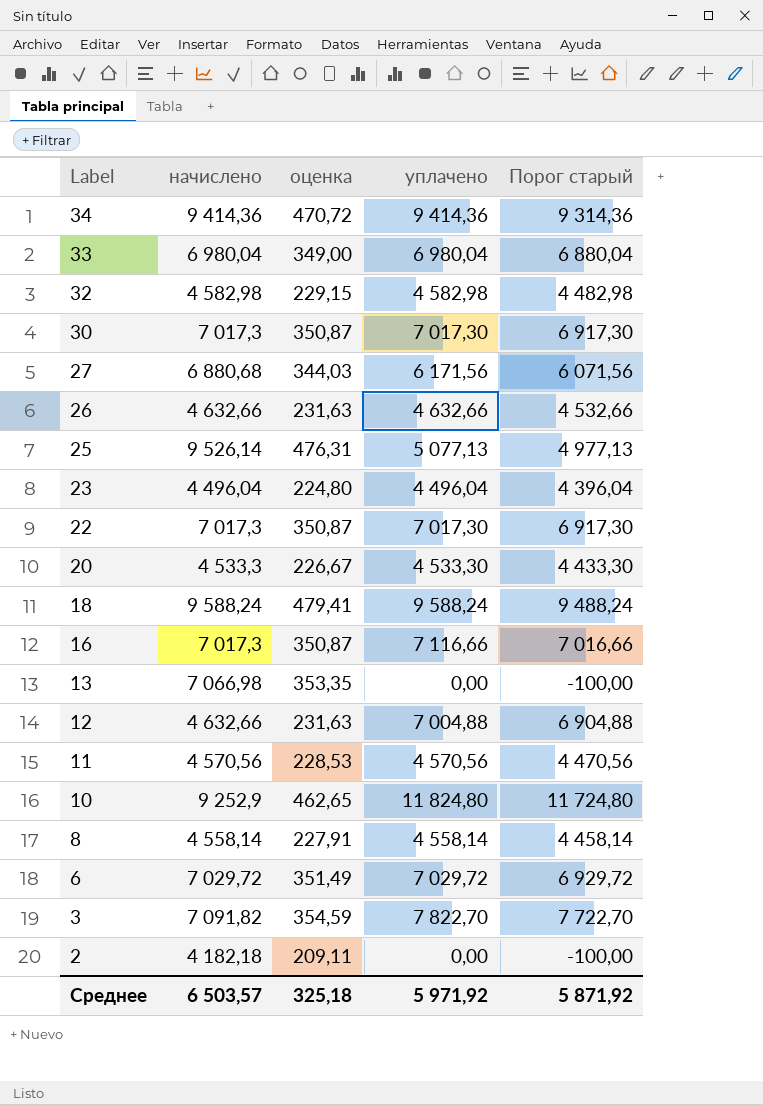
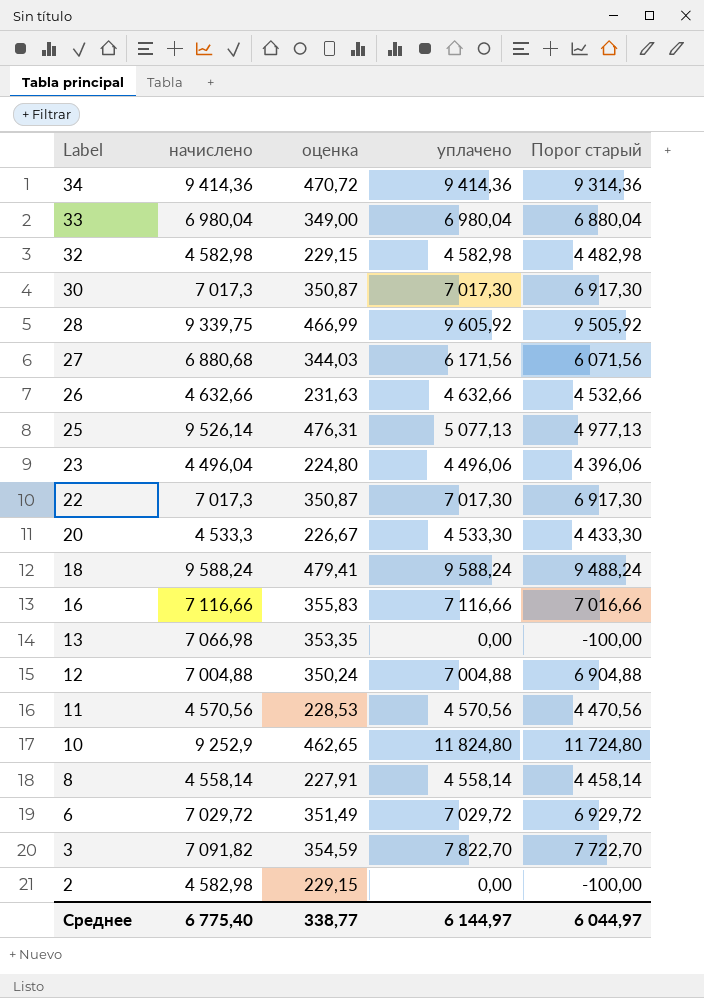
row 28: none -> 9 339,75 | 466,99 | 9 605,92 | 9 505,92
23 | уплачено: 4 496,04 -> 4 496,06
23 | Порог старый: 4 396,04 -> 4 396,06
16 | начислено: 7 017,3 -> 7 116,66
16 | оценка: 350,87 -> 355,83
12 | начислено: 4 632,66 -> 7 004,88
12 | оценка: 231,63 -> 350,24
2 | начислено: 4 182,18 -> 4 582,98
2 | оценка: 209,11 -> 229,15
Среднее | начислено: 6 503,57 -> 6 775,40
Среднее | оценка: 325,18 -> 338,77
Среднее | уплачено: 5 971,92 -> 6 144,97
Среднее | Порог старый: 5 871,92 -> 6 044,97

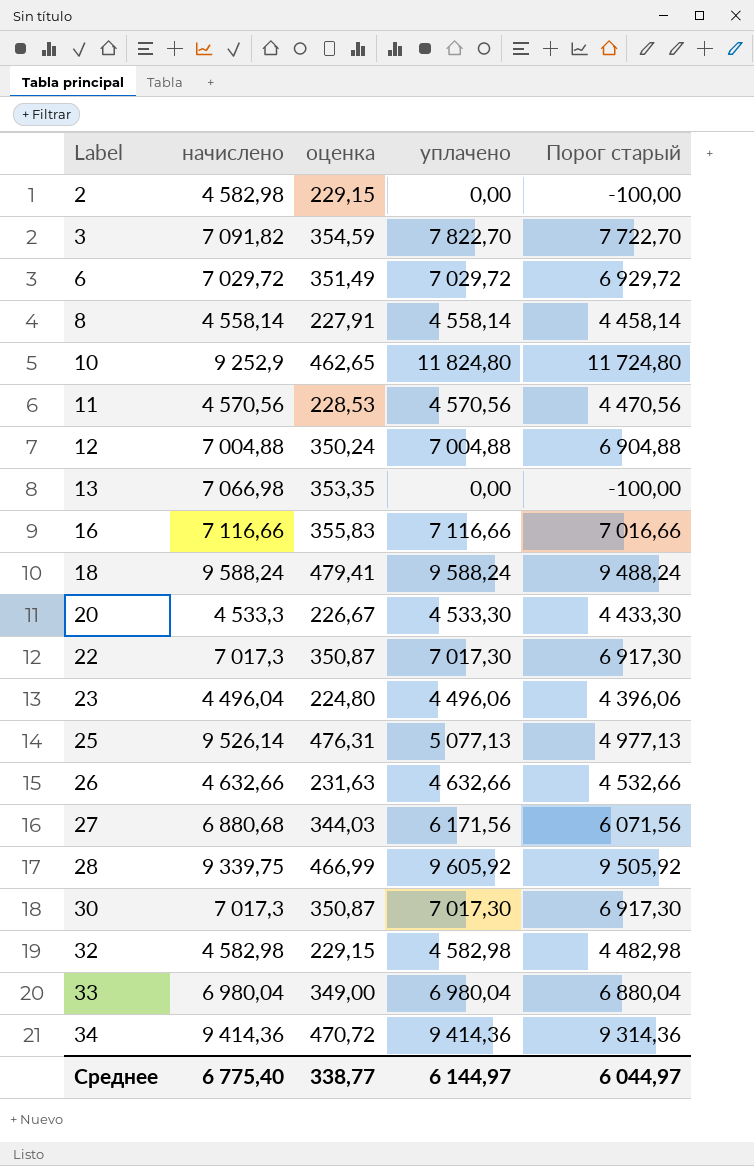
row order: Label descending -> Label ascending

